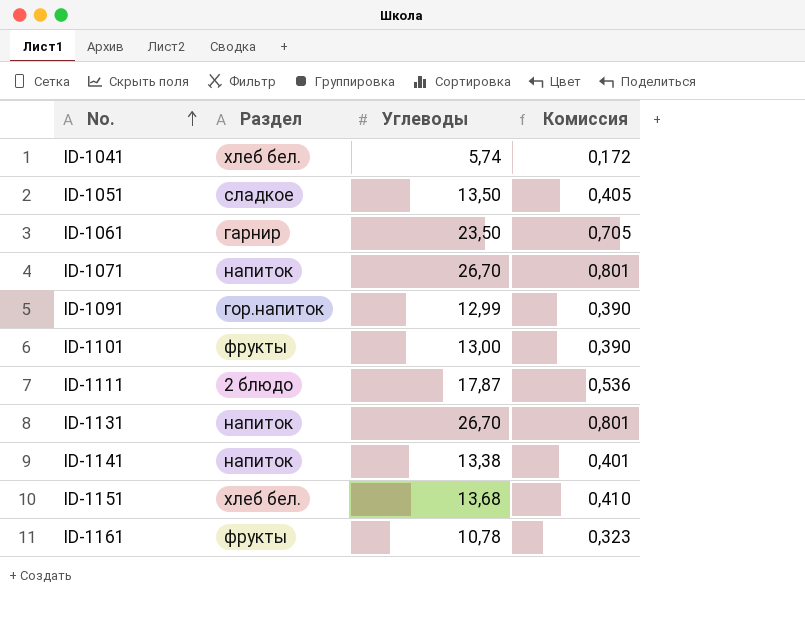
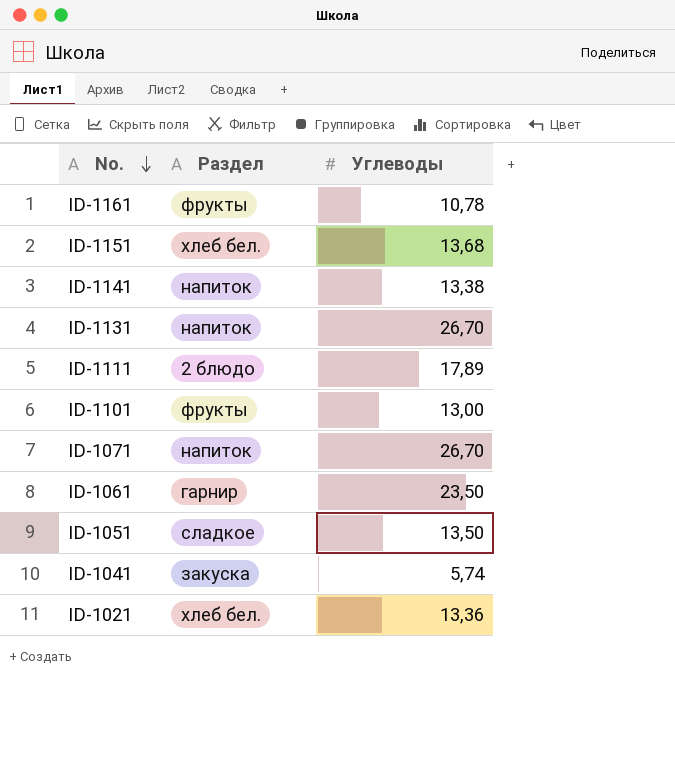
row order: No. ascending -> No. descending
column Комиссия | formula: [Углеводы] * 0,03 -> none
row ID-1091: гор.напиток | 12,99 | 0,390 -> none
ID-1111 | Углеводы: 17,87 -> 17,89
ID-1041 | Раздел: хлеб бел. -> закуска
row ID-1021: none -> хлеб бел. | 13,36

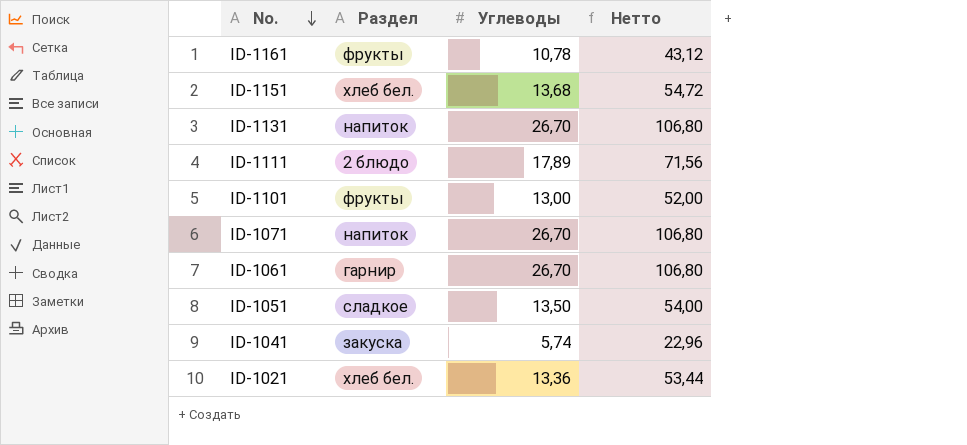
column Нетто | formula: none -> [Углеводы] * 4
row ID-1141: напиток | 13,38 -> none
ID-1061 | Углеводы: 23,50 -> 26,70

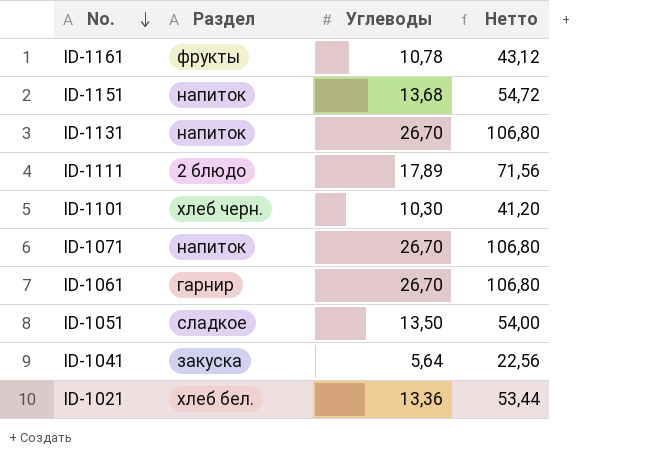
ID-1151 | Раздел: хлеб бел. -> напиток
ID-1101 | Раздел: фрукты -> хлеб черн.
ID-1101 | Углеводы: 13,00 -> 10,30
ID-1101 | Нетто: 52,00 -> 41,20
ID-1041 | Углеводы: 5,74 -> 5,64
ID-1041 | Нетто: 22,96 -> 22,56

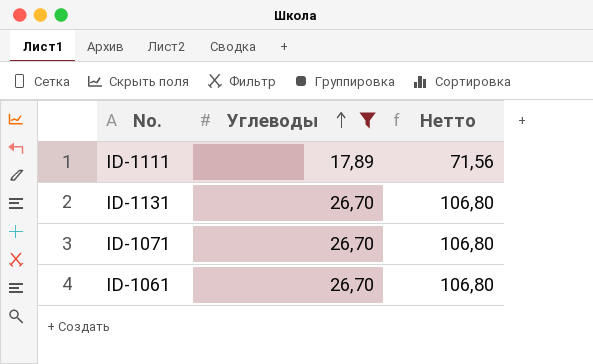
filter: none -> Углеводы >= 17,89
row order: No. descending -> Углеводы ascending
column Раздел | position: 2 -> none

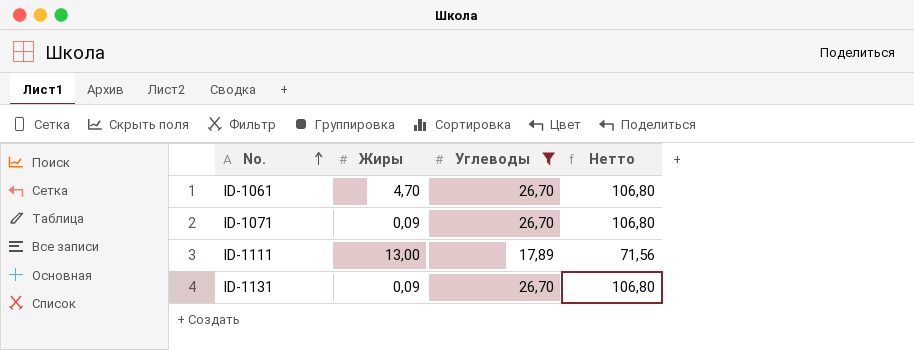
row order: Углеводы ascending -> No. ascending
column Жиры | position: none -> 2

